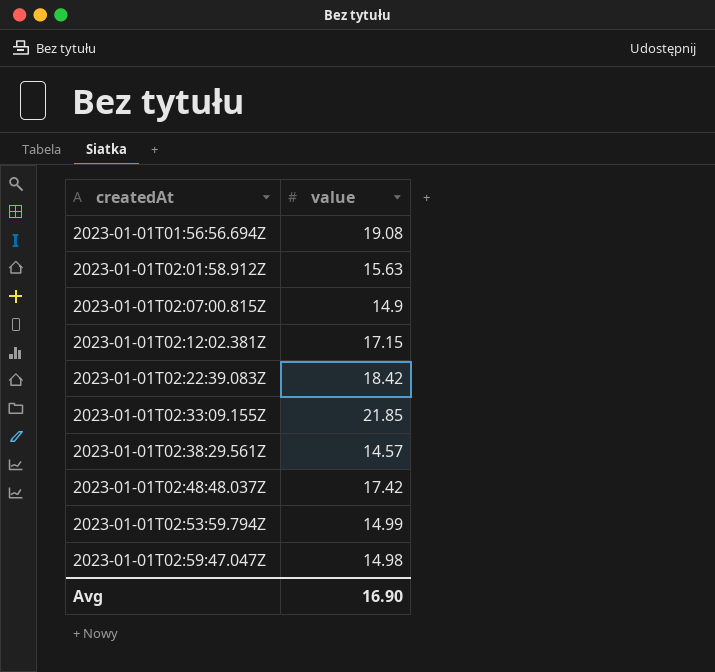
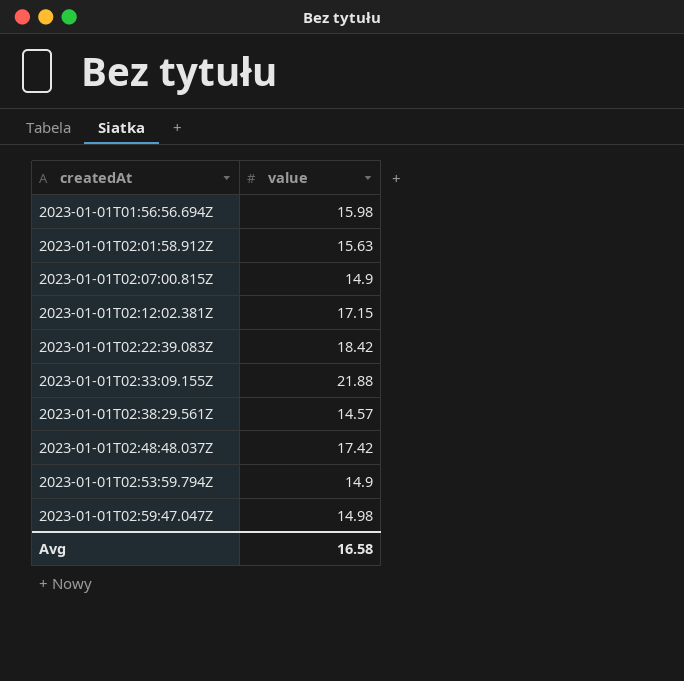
2023-01-01T01:56:56.694Z | value: 19.08 -> 15.98
2023-01-01T02:33:09.155Z | value: 21.85 -> 21.88
2023-01-01T02:53:59.794Z | value: 14.99 -> 14.9
Avg | value: 16.90 -> 16.58

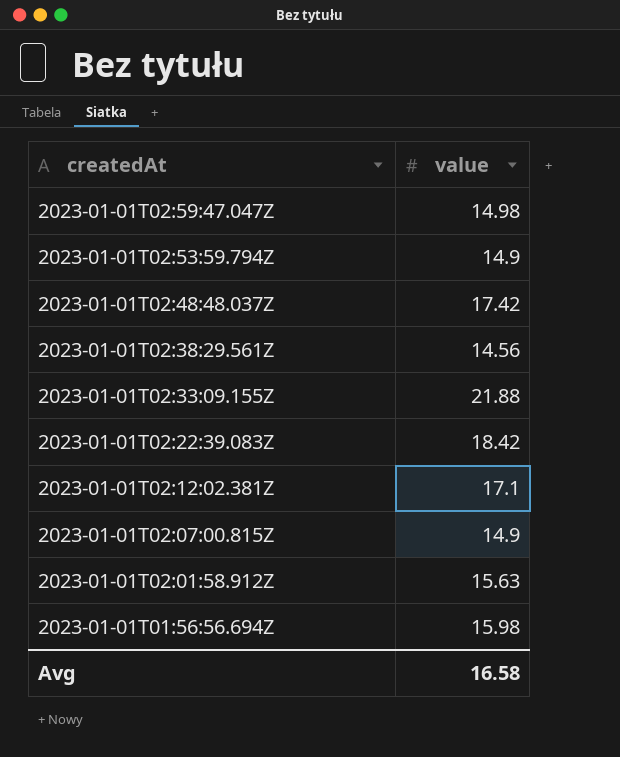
row order: createdAt ascending -> createdAt descending
2023-01-01T02:38:29.561Z | value: 14.57 -> 14.56
2023-01-01T02:12:02.381Z | value: 17.15 -> 17.1

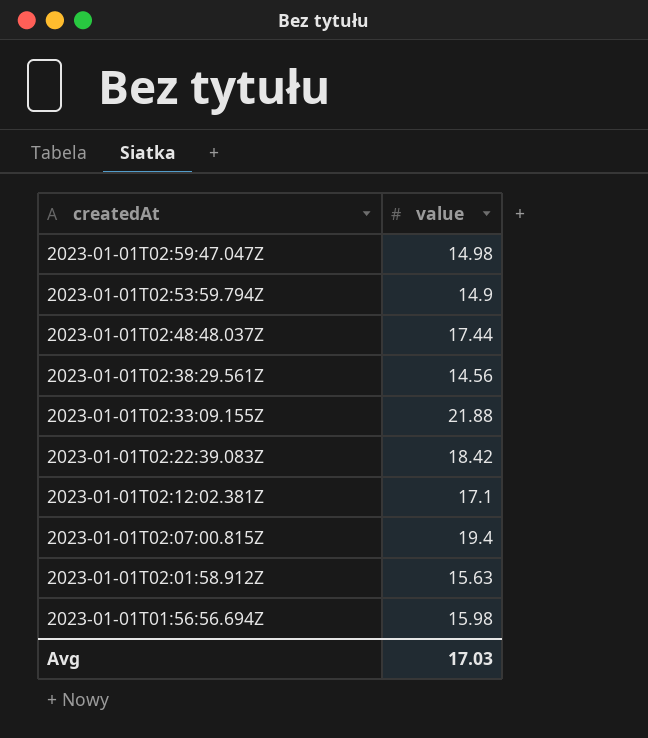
2023-01-01T02:48:48.037Z | value: 17.42 -> 17.44
2023-01-01T02:07:00.815Z | value: 14.9 -> 19.4
Avg | value: 16.58 -> 17.03

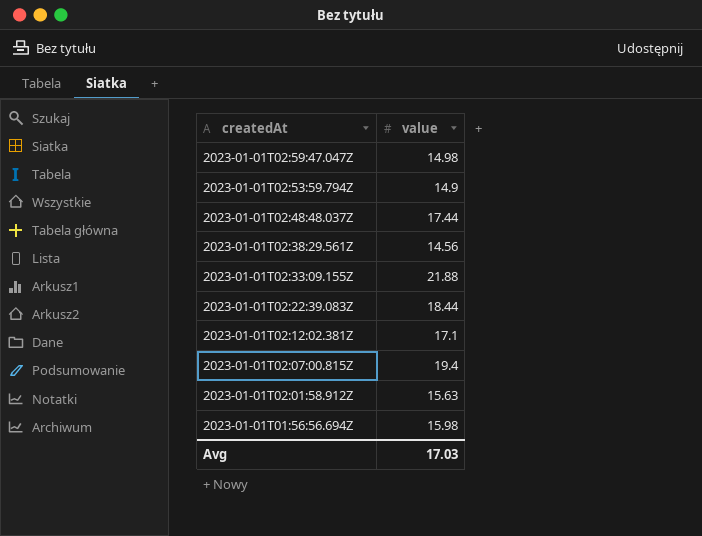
2023-01-01T02:22:39.083Z | value: 18.42 -> 18.44

